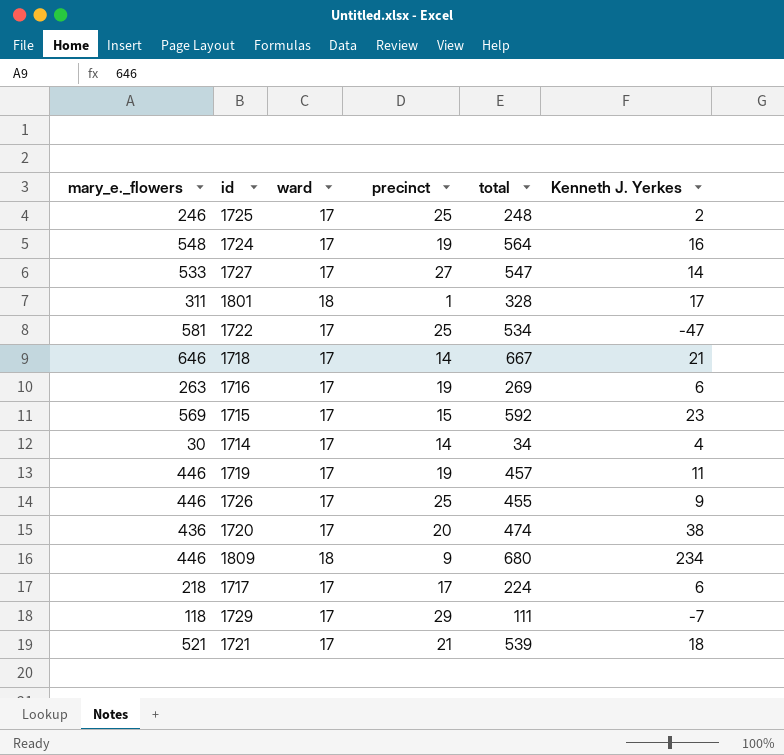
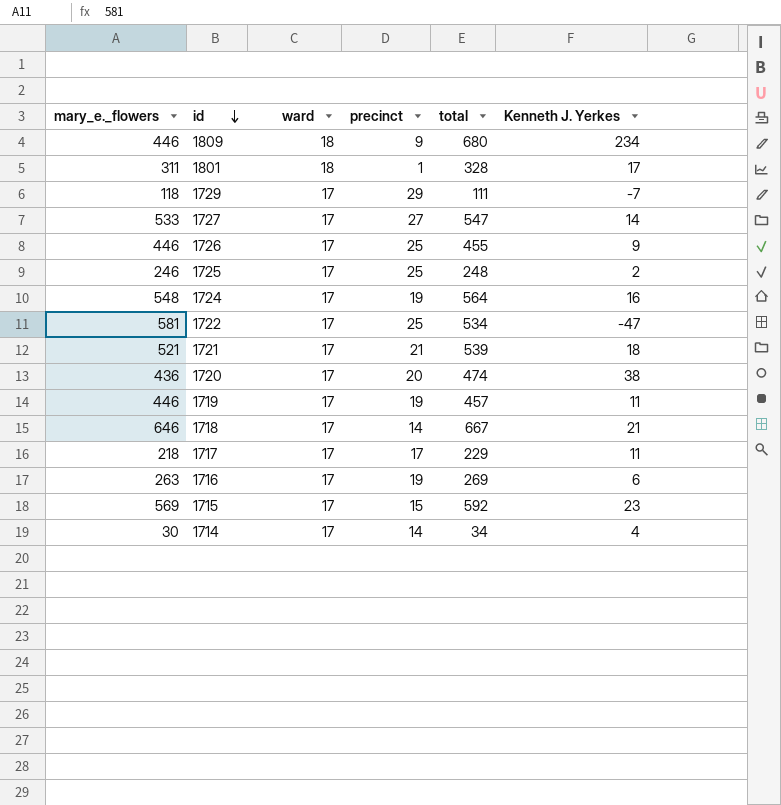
row order: none -> id descending
1717 | total: 224 -> 229
1717 | Kenneth J. Yerkes: 6 -> 11

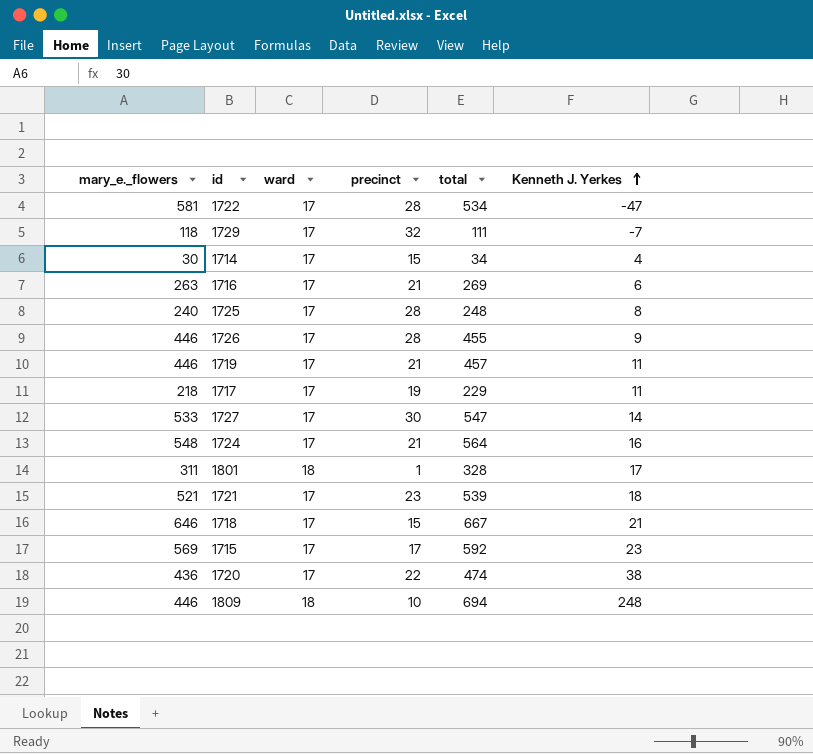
row order: id descending -> Kenneth J. Yerkes ascending
1722 | precinct: 25 -> 28
1729 | precinct: 29 -> 32
1714 | precinct: 14 -> 15
1716 | precinct: 19 -> 21
1725 | mary_e._flowers: 246 -> 240
1725 | precinct: 25 -> 28
1725 | Kenneth J. Yerkes: 2 -> 8
1726 | precinct: 25 -> 28
1719 | precinct: 19 -> 21
1717 | precinct: 17 -> 19
1727 | precinct: 27 -> 30
1724 | precinct: 19 -> 21
1721 | precinct: 21 -> 23
1718 | precinct: 14 -> 15
1715 | precinct: 15 -> 17
1720 | precinct: 20 -> 22
1809 | precinct: 9 -> 10
1809 | total: 680 -> 694
1809 | Kenneth J. Yerkes: 234 -> 248

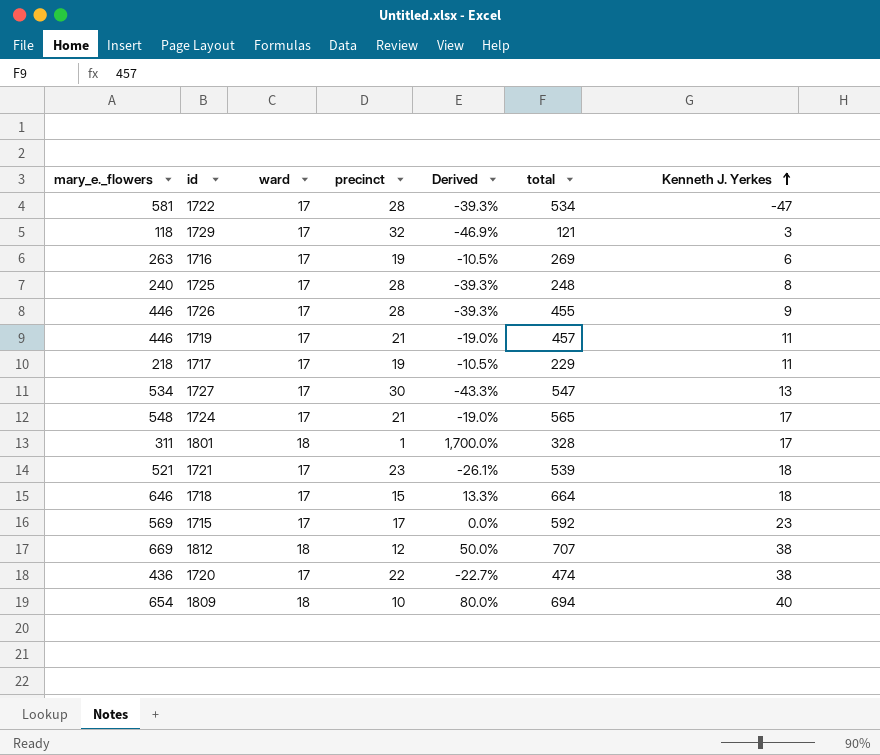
column Derived | formula: none -> ([ward] - [precinct]) / [precinct]
row 1714: 30 | 17 | 15 | 34 | 4 -> none
1729 | total: 111 -> 121
1729 | Kenneth J. Yerkes: -7 -> 3
1716 | precinct: 21 -> 19
1727 | mary_e._flowers: 533 -> 534
1727 | Kenneth J. Yerkes: 14 -> 13
1724 | total: 564 -> 565
1724 | Kenneth J. Yerkes: 16 -> 17
1718 | total: 667 -> 664
1718 | Kenneth J. Yerkes: 21 -> 18
row 1812: none -> 669 | 18 | 12 | 50.0% | 707 | 38
1809 | mary_e._flowers: 446 -> 654
1809 | Kenneth J. Yerkes: 248 -> 40

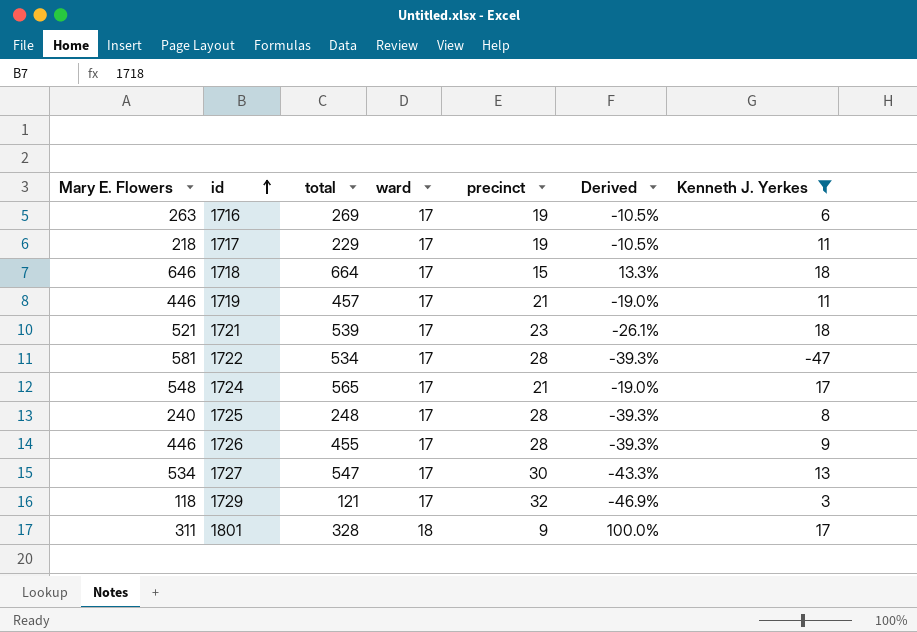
filter: none -> Kenneth J. Yerkes <= 18
row order: Kenneth J. Yerkes ascending -> id ascending
column name: mary_e._flowers -> Mary E. Flowers
column total | position: 6 -> 3
1801 | precinct: 1 -> 9
1801 | Derived: 1,700.0% -> 100.0%

